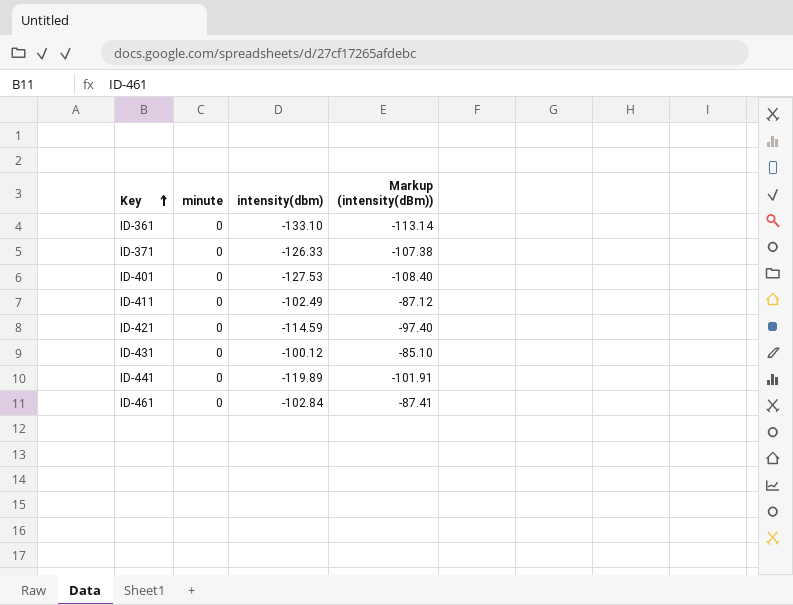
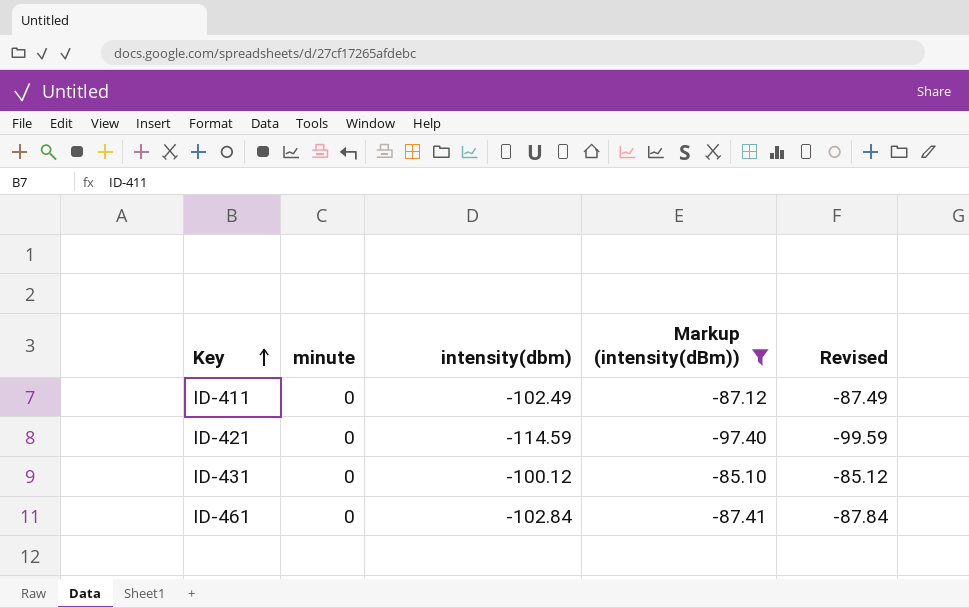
filter: none -> Markup (intensity(dBm)) >= -97.40
column Revised | formula: none -> [intensity(dbm)] + 15

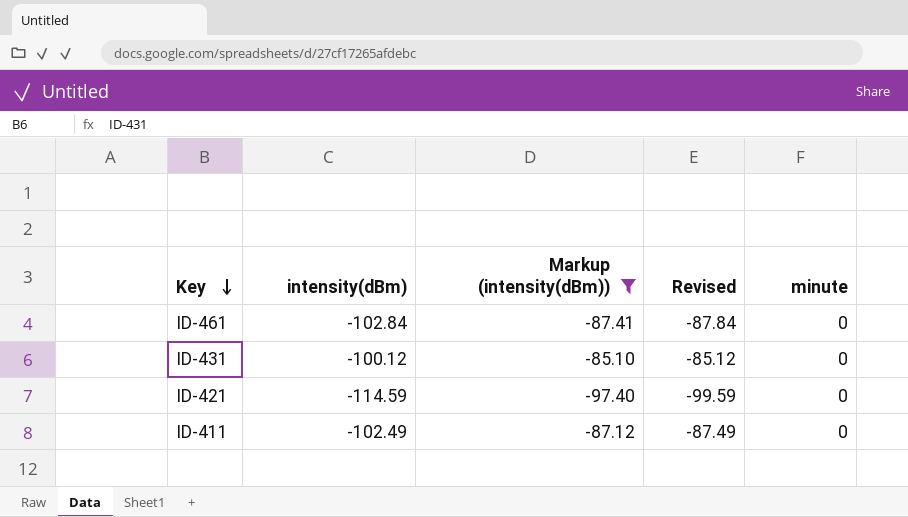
row order: Key ascending -> Key descending
column name: intensity(dbm) -> intensity(dBm)
column minute | position: 2 -> 5

